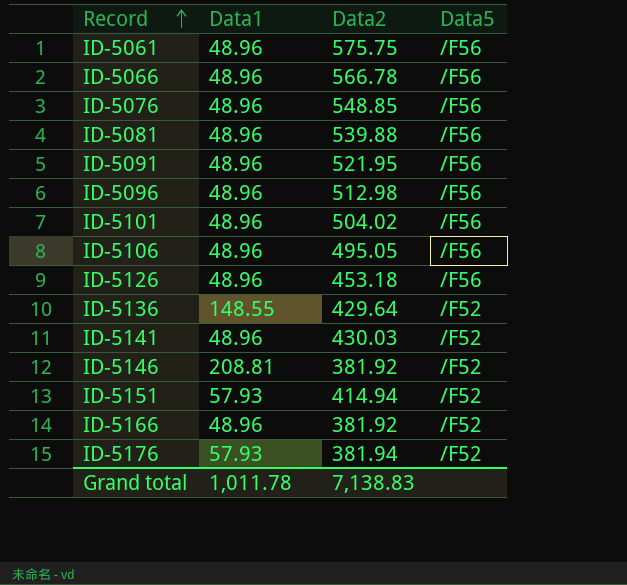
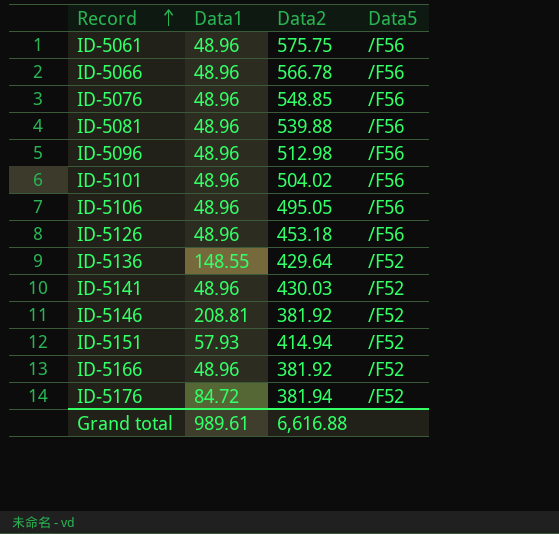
row ID-5091: 48.96 | 521.95 | /F56 -> none
ID-5176 | Data1: 57.93 -> 84.72
Grand total | Data1: 1,011.78 -> 989.61
Grand total | Data2: 7,138.83 -> 6,616.88

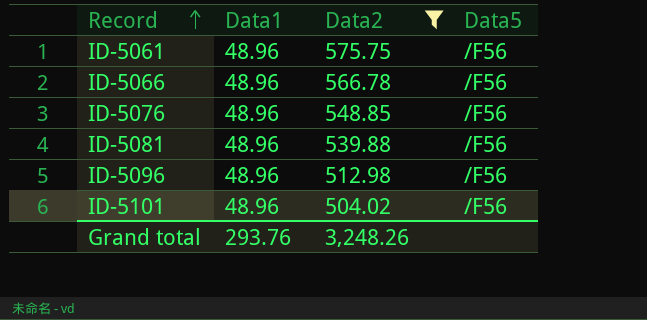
filter: none -> Data2 >= 504.02
Grand total | Data1: 989.61 -> 293.76
Grand total | Data2: 6,616.88 -> 3,248.26

